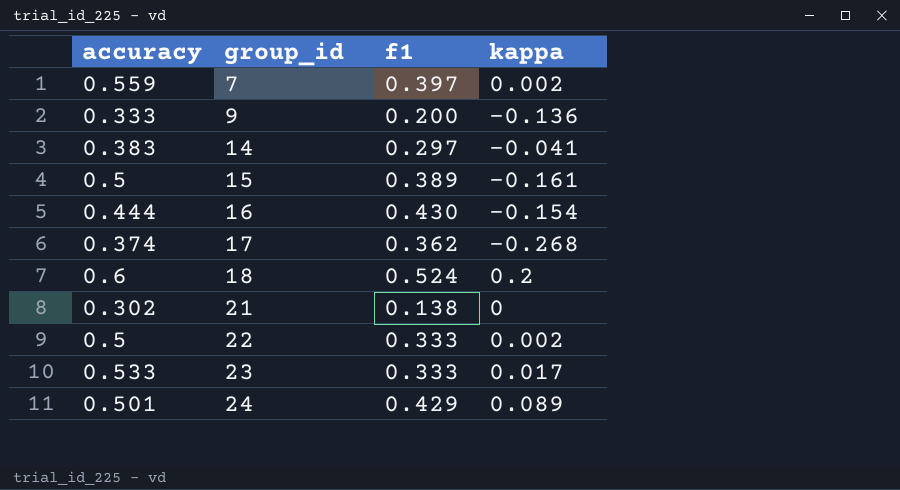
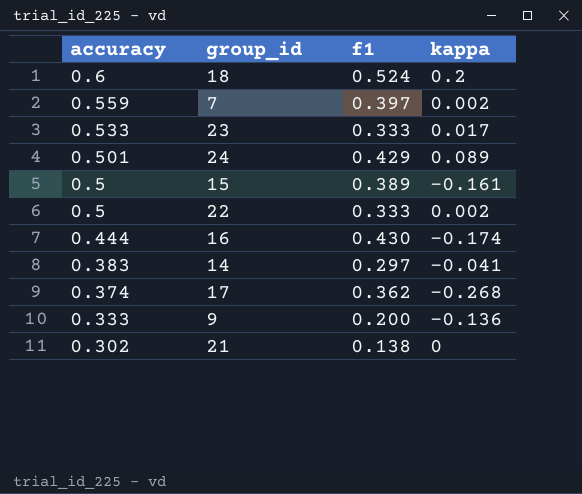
row order: group_id ascending -> accuracy descending
16 | kappa: -0.154 -> -0.174

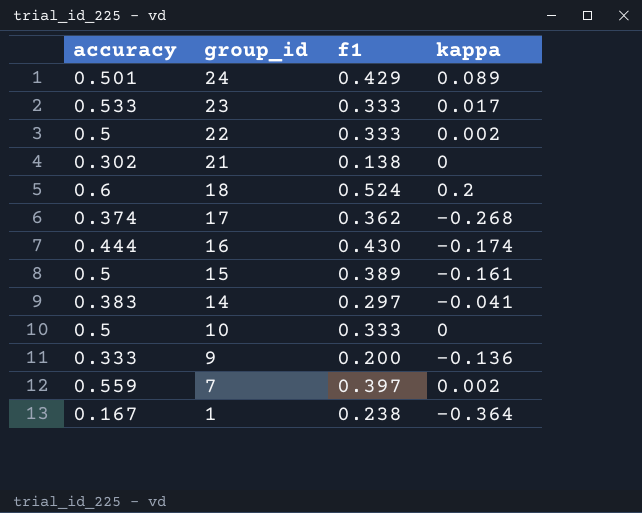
row order: accuracy descending -> group_id descending
row 10: none -> 0.5 | 0.333 | 0
row 1: none -> 0.167 | 0.238 | -0.364

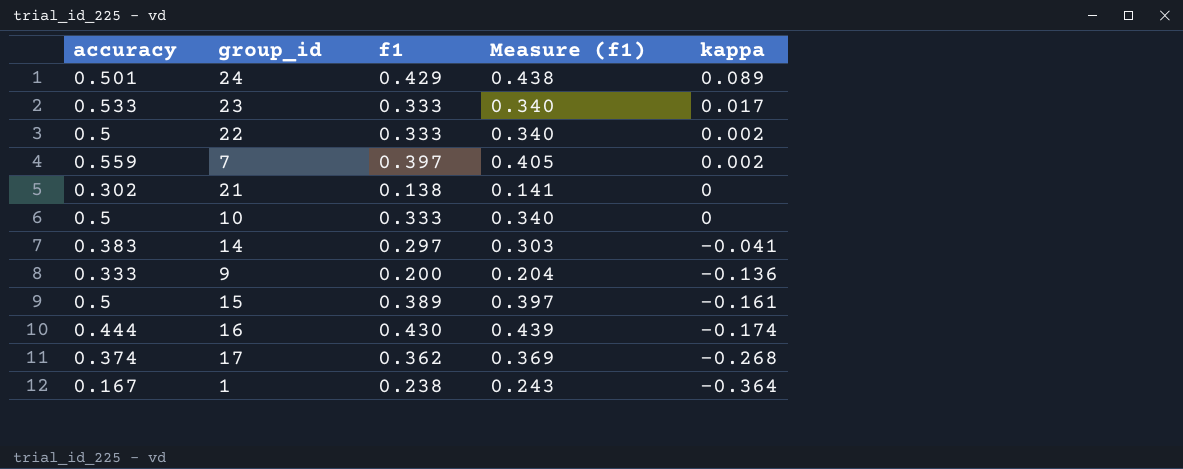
row order: group_id descending -> kappa descending
column Measure (f1) | formula: none -> [f1] * 1.02
row 18: 0.6 | 0.524 | 0.2 -> none

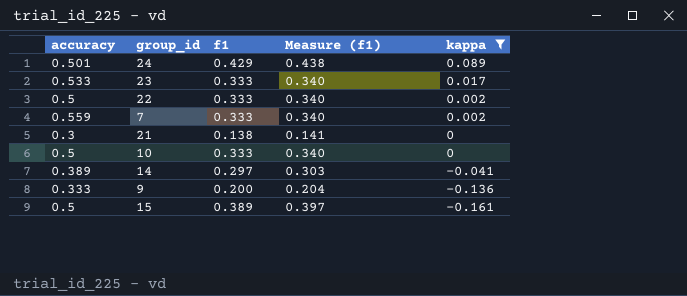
filter: none -> kappa >= -0.161
7 | f1: 0.397 -> 0.333
7 | Measure (f1): 0.405 -> 0.340
21 | accuracy: 0.302 -> 0.3
14 | accuracy: 0.383 -> 0.389

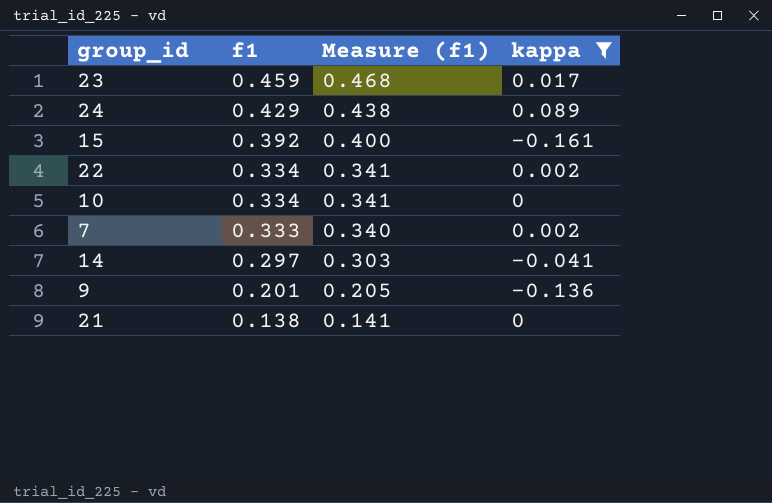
row order: kappa descending -> f1 descending
column accuracy | position: 1 -> none
23 | f1: 0.333 -> 0.459
23 | Measure (f1): 0.340 -> 0.468
15 | f1: 0.389 -> 0.392
15 | Measure (f1): 0.397 -> 0.400
22 | f1: 0.333 -> 0.334
22 | Measure (f1): 0.340 -> 0.341
10 | f1: 0.333 -> 0.334
10 | Measure (f1): 0.340 -> 0.341
9 | f1: 0.200 -> 0.201
9 | Measure (f1): 0.204 -> 0.205

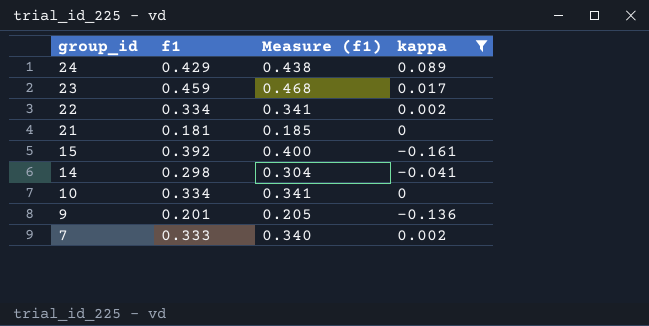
row order: f1 descending -> group_id descending
21 | f1: 0.138 -> 0.181
21 | Measure (f1): 0.141 -> 0.185
14 | f1: 0.297 -> 0.298
14 | Measure (f1): 0.303 -> 0.304

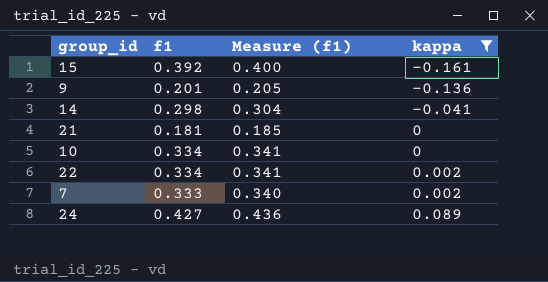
row order: group_id descending -> kappa ascending
row 23: 0.459 | 0.468 | 0.017 -> none
24 | f1: 0.429 -> 0.427
24 | Measure (f1): 0.438 -> 0.436

